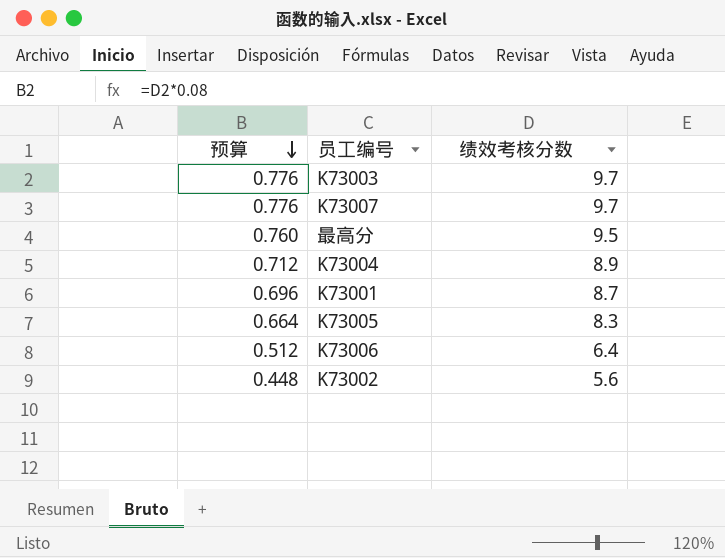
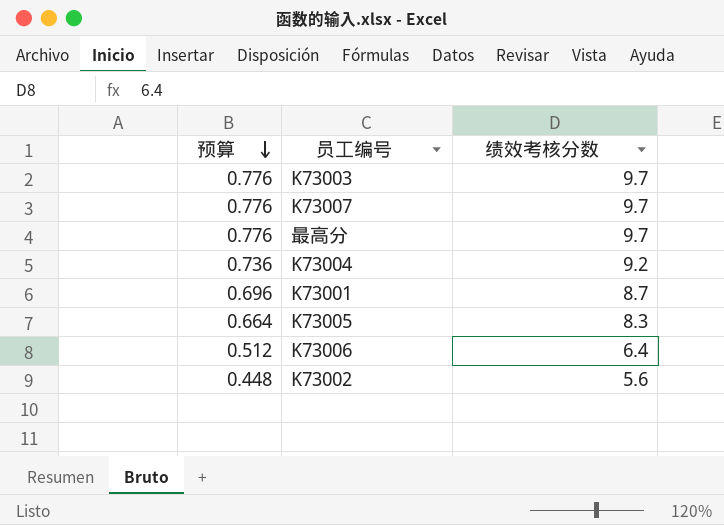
最高分 | 预算: 0.760 -> 0.776
最高分 | 绩效考核分数: 9.5 -> 9.7
K73004 | 预算: 0.712 -> 0.736
K73004 | 绩效考核分数: 8.9 -> 9.2

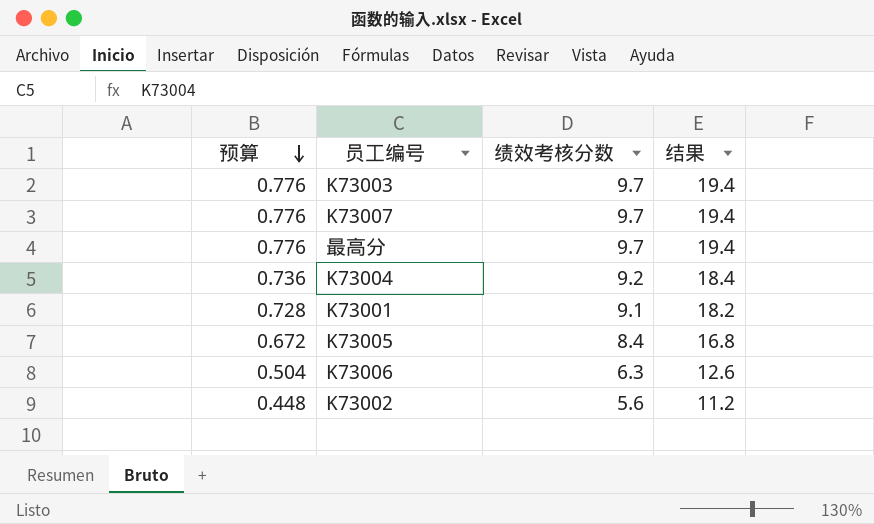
column 结果 | formula: none -> [绩效考核分数] * 2
K73001 | 预算: 0.696 -> 0.728
K73001 | 绩效考核分数: 8.7 -> 9.1
K73005 | 预算: 0.664 -> 0.672
K73005 | 绩效考核分数: 8.3 -> 8.4
K73006 | 预算: 0.512 -> 0.504
K73006 | 绩效考核分数: 6.4 -> 6.3

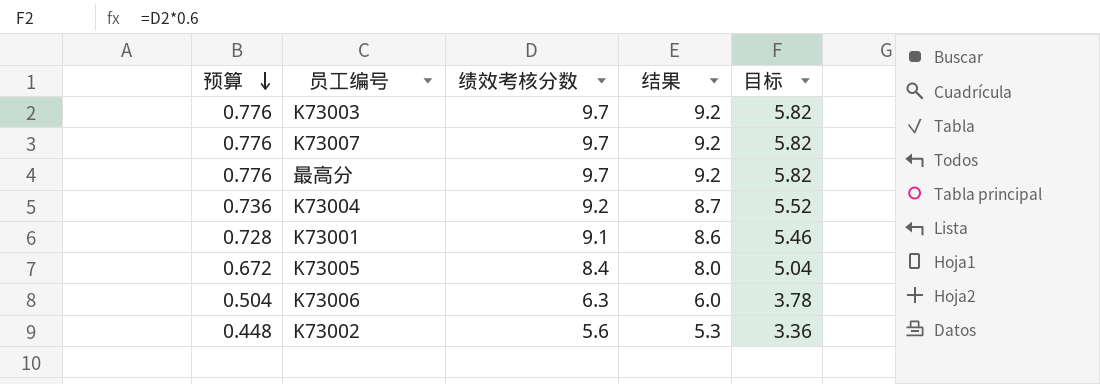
column 结果 | formula: [绩效考核分数] * 2 -> [绩效考核分数] * 0.95
column 目标 | formula: none -> [绩效考核分数] * 0.6

